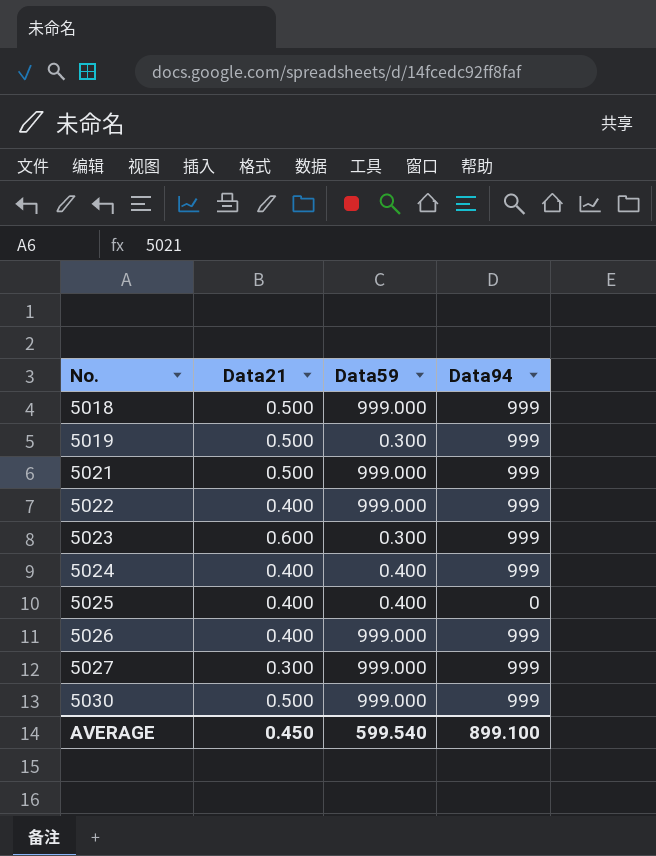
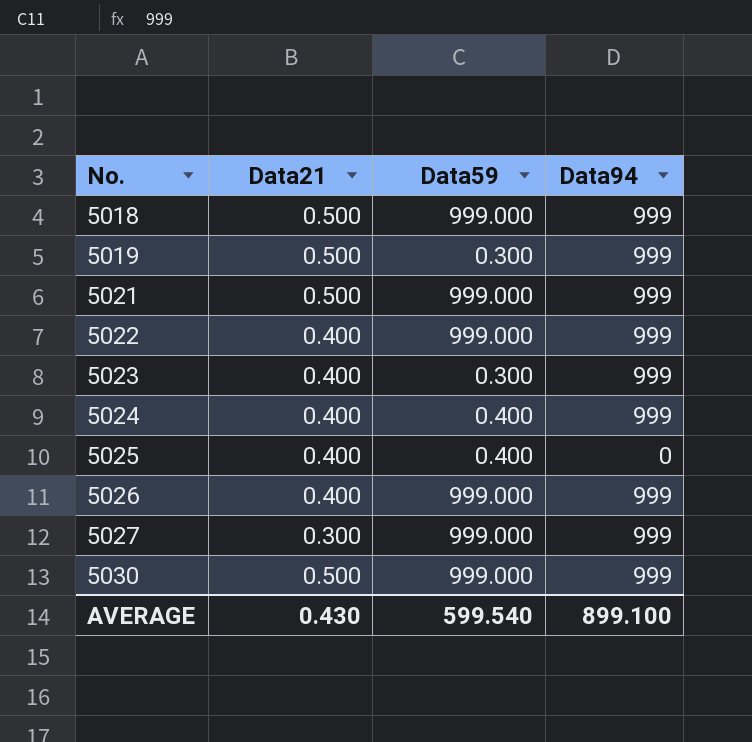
5023 | Data21: 0.600 -> 0.400
AVERAGE | Data21: 0.450 -> 0.430

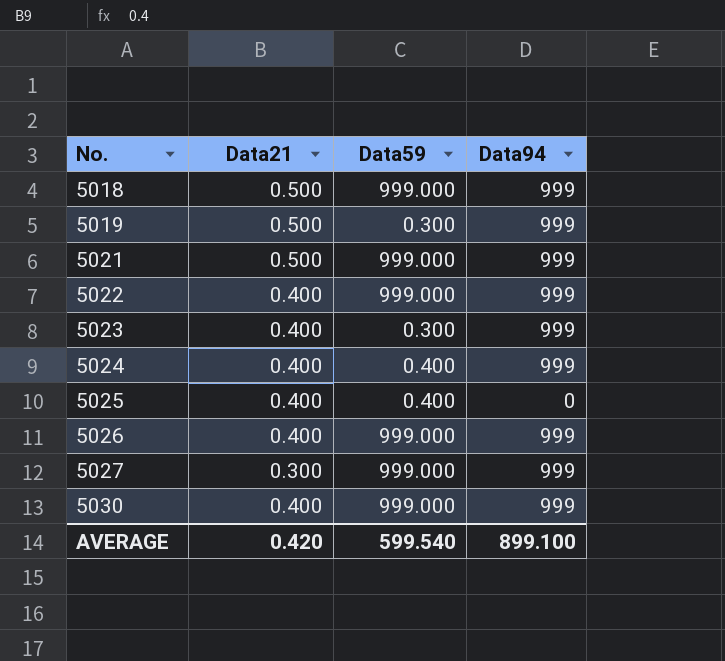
5030 | Data21: 0.500 -> 0.400
AVERAGE | Data21: 0.430 -> 0.420

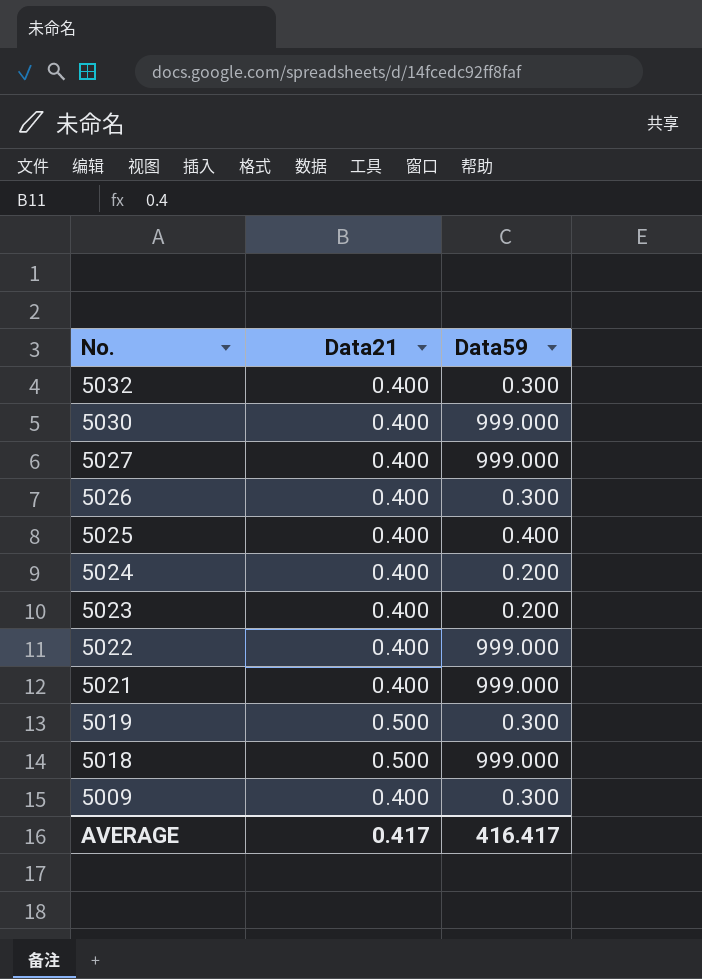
row order: No. ascending -> No. descending
column Data94 | position: 4 -> none
row 5032: none -> 0.400 | 0.300
5027 | Data21: 0.300 -> 0.400
5026 | Data59: 999.000 -> 0.300
5024 | Data59: 0.400 -> 0.200
5023 | Data59: 0.300 -> 0.200
5021 | Data21: 0.500 -> 0.400
row 5009: none -> 0.400 | 0.300
AVERAGE | Data21: 0.420 -> 0.417
AVERAGE | Data59: 599.540 -> 416.417

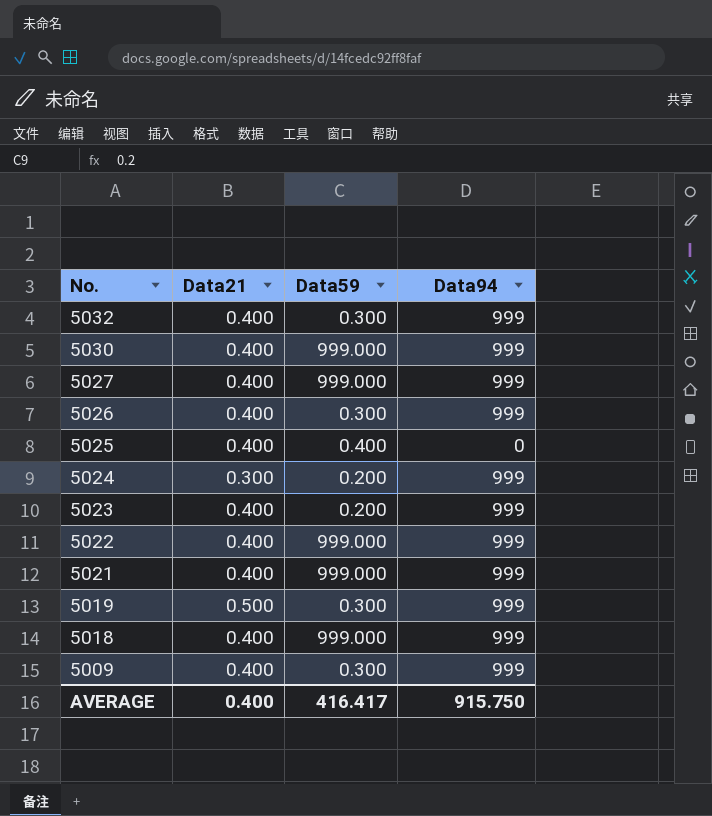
column Data94 | position: none -> 4
5024 | Data21: 0.400 -> 0.300
5018 | Data21: 0.500 -> 0.400
AVERAGE | Data21: 0.417 -> 0.400

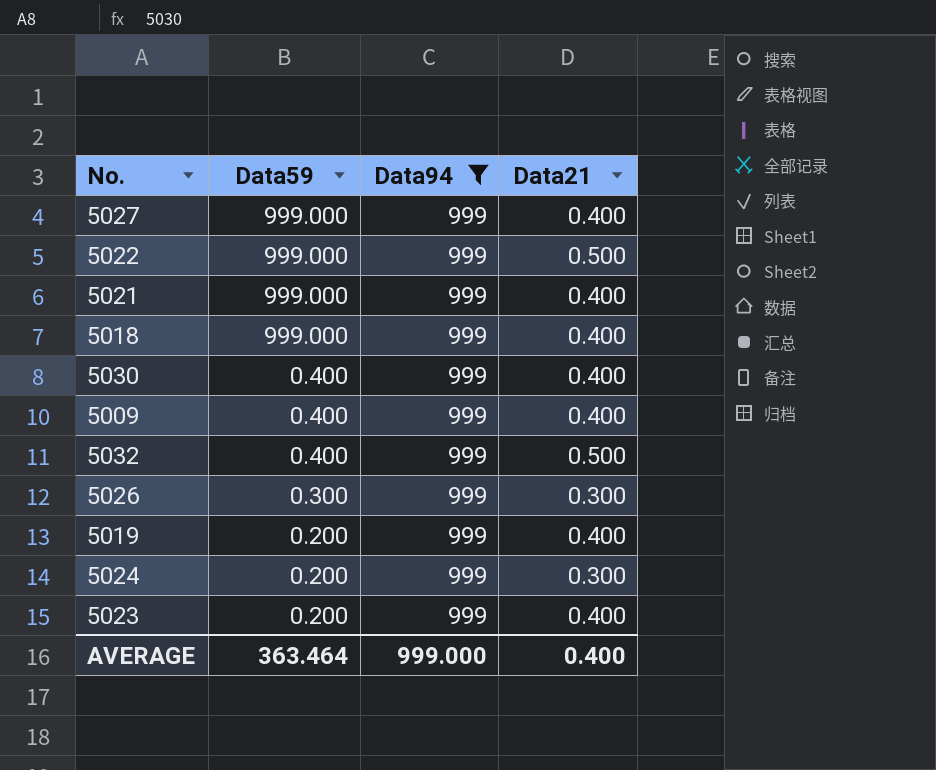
filter: none -> Data94 = 999
row order: No. descending -> Data59 descending
column Data21 | position: 2 -> 4
5022 | Data21: 0.400 -> 0.500
5030 | Data59: 999.000 -> 0.400
5009 | Data59: 0.300 -> 0.400
5032 | Data59: 0.300 -> 0.400
5032 | Data21: 0.400 -> 0.500
5026 | Data21: 0.400 -> 0.300
5019 | Data59: 0.300 -> 0.200
5019 | Data21: 0.500 -> 0.400
AVERAGE | Data59: 416.417 -> 363.464
AVERAGE | Data94: 915.750 -> 999.000

